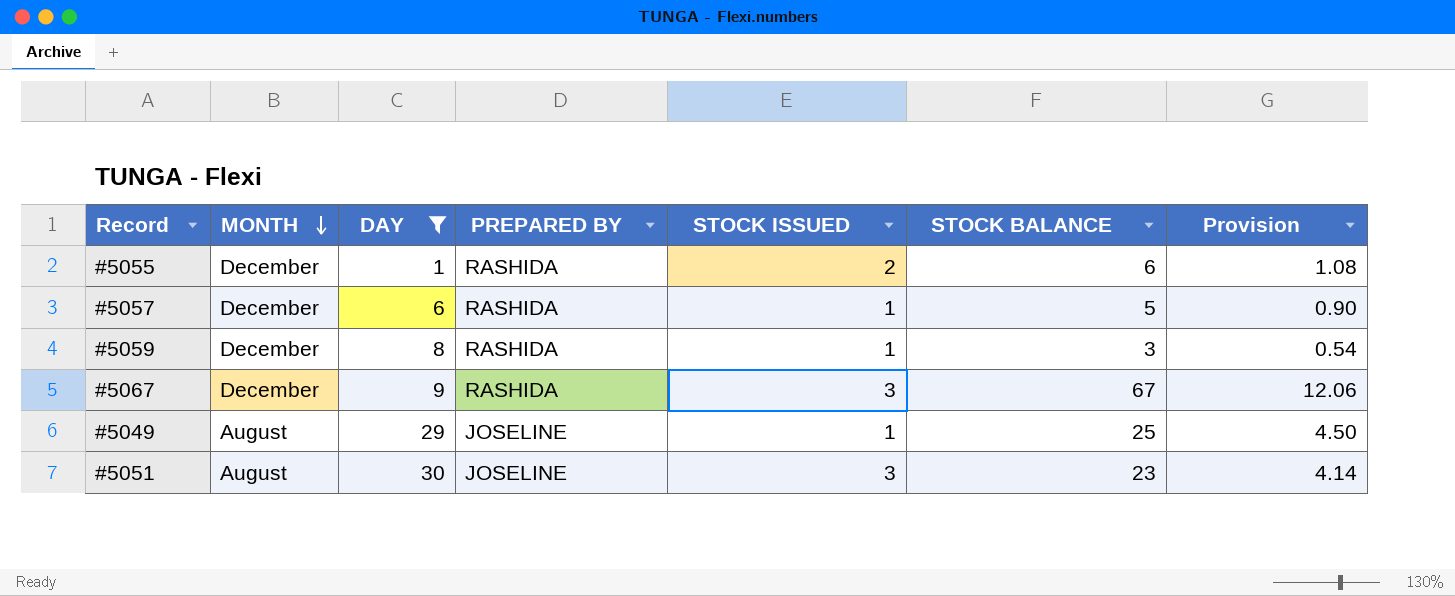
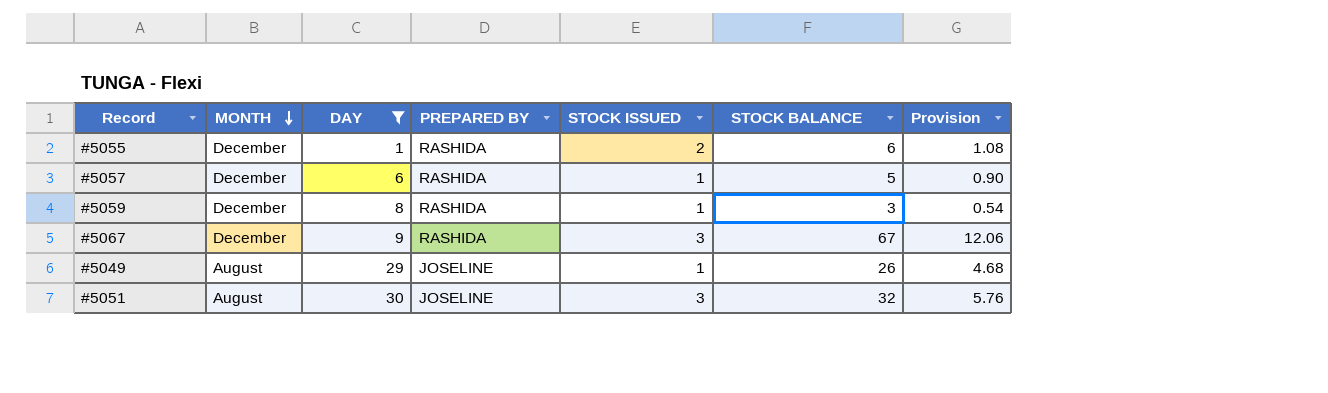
#5049 | STOCK BALANCE: 25 -> 26
#5049 | Provision: 4.50 -> 4.68
#5051 | STOCK BALANCE: 23 -> 32
#5051 | Provision: 4.14 -> 5.76

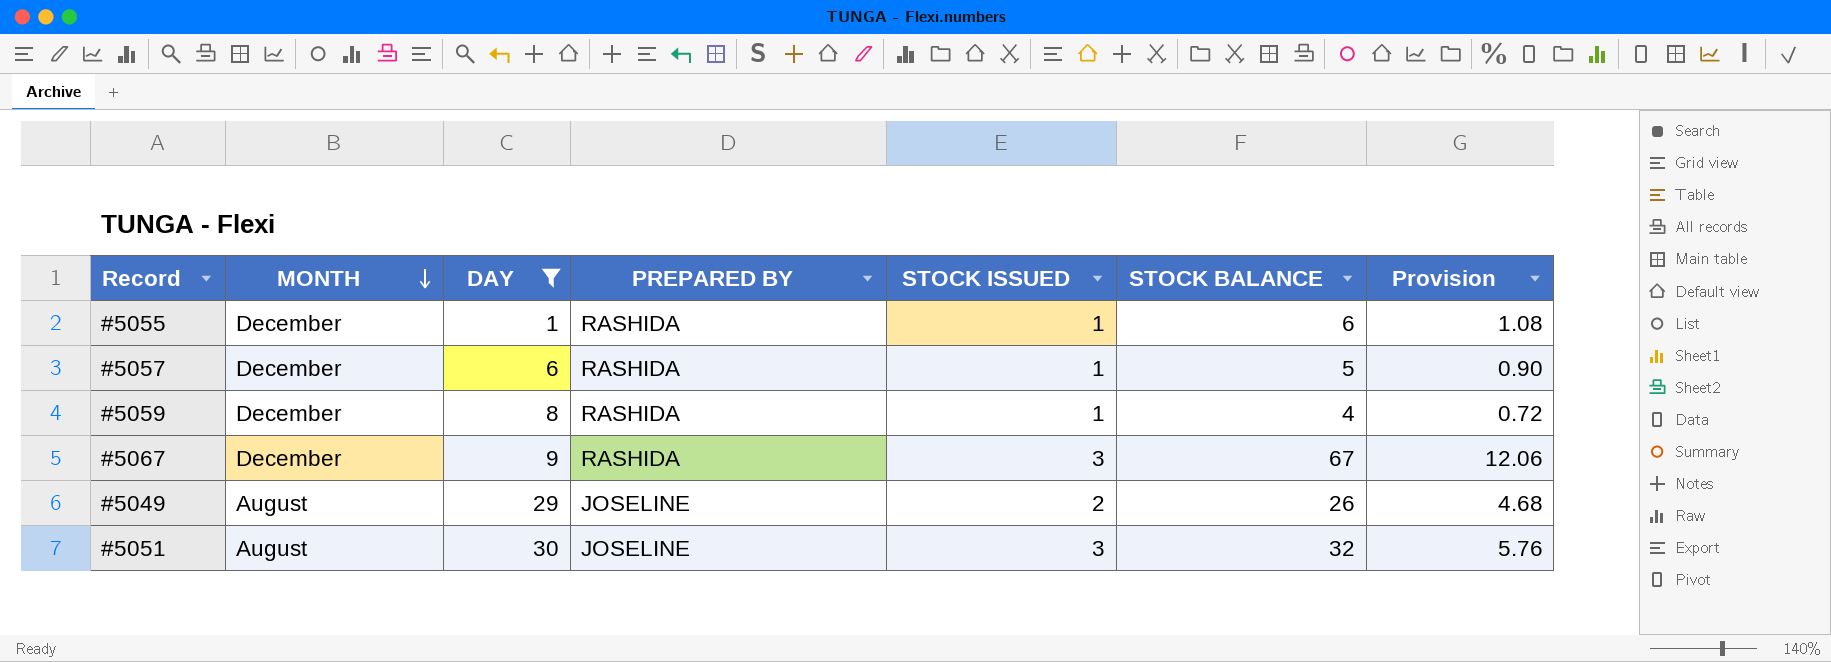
#5055 | STOCK ISSUED: 2 -> 1
#5059 | STOCK BALANCE: 3 -> 4
#5059 | Provision: 0.54 -> 0.72
#5049 | STOCK ISSUED: 1 -> 2

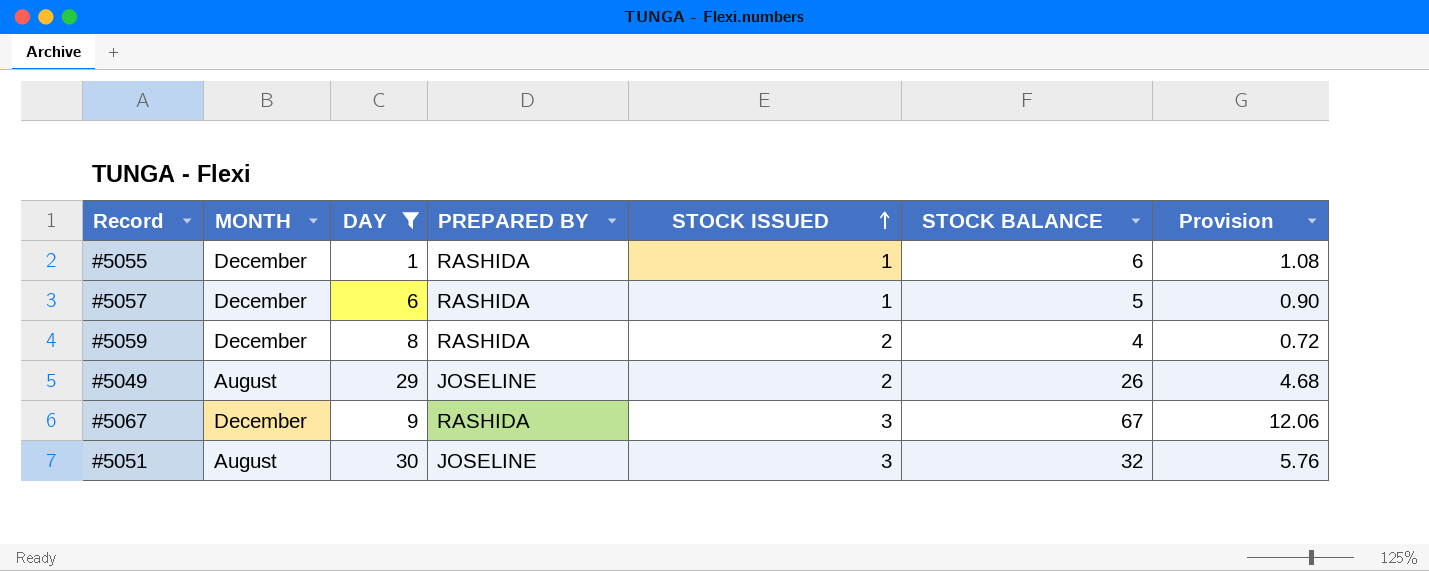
row order: MONTH descending -> STOCK ISSUED ascending
#5059 | STOCK ISSUED: 1 -> 2

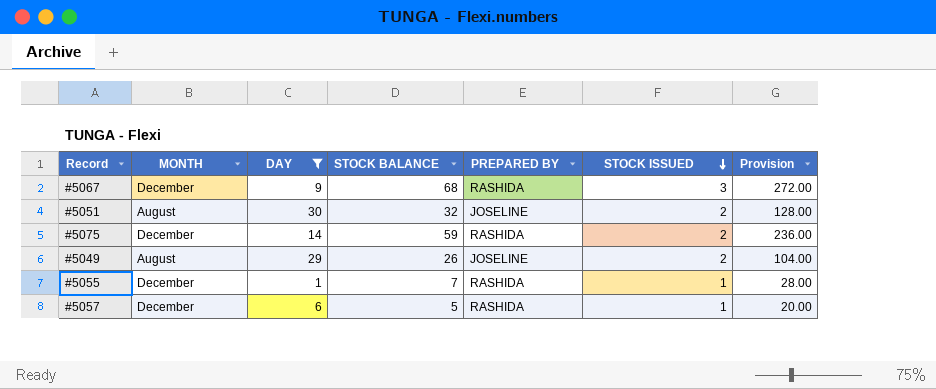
row order: STOCK ISSUED ascending -> STOCK ISSUED descending
column STOCK BALANCE | position: 6 -> 4
column Provision | formula: [STOCK BALANCE] * 0.18 -> [STOCK BALANCE] * 4
row #5059: December | 8 | RASHIDA | 2 | 4 | 0.72 -> none
#5067 | STOCK BALANCE: 67 -> 68
#5051 | STOCK ISSUED: 3 -> 2
row #5075: none -> December | 14 | 59 | RASHIDA | 2 | 236.00
#5055 | STOCK BALANCE: 6 -> 7

